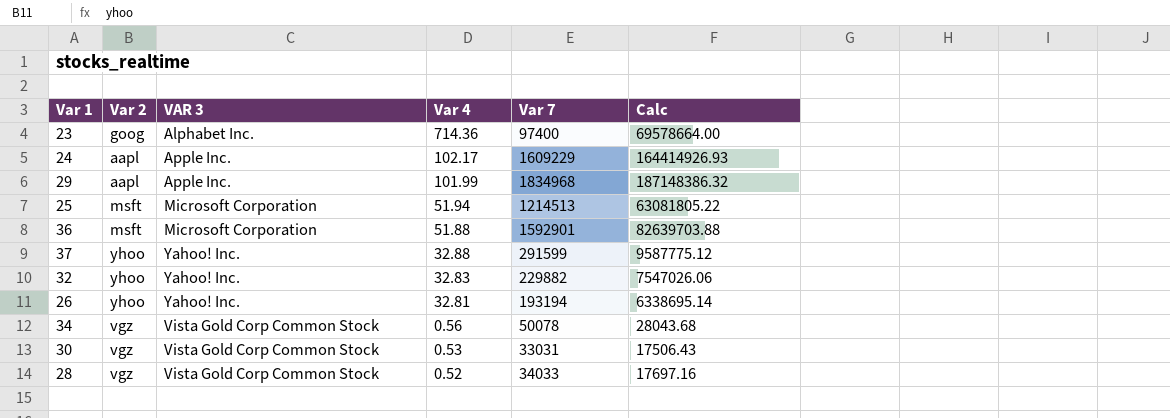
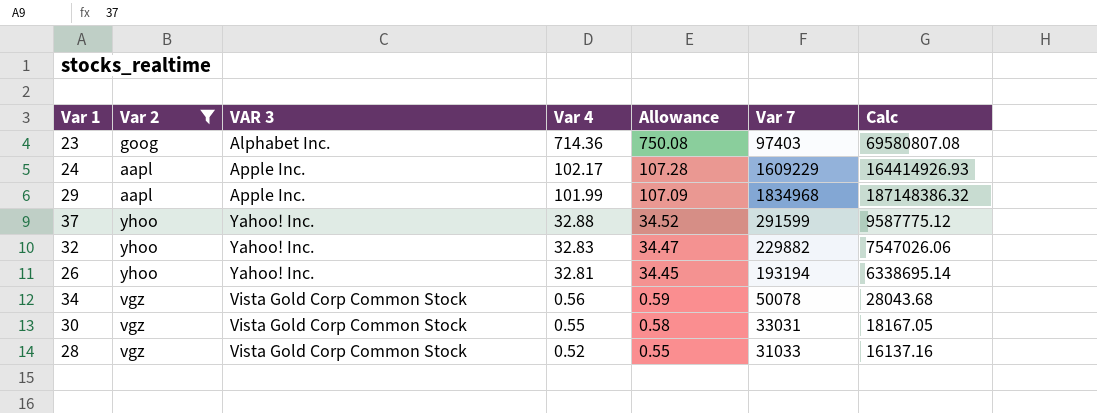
filter: none -> Var 2 != msft
column Allowance | formula: none -> [Var 4] * 1.05
23 | Var 7: 97400 -> 97403
23 | Calc: 69578664.00 -> 69580807.08
30 | Var 4: 0.53 -> 0.55
30 | Calc: 17506.43 -> 18167.05
28 | Var 7: 34033 -> 31033
28 | Calc: 17697.16 -> 16137.16

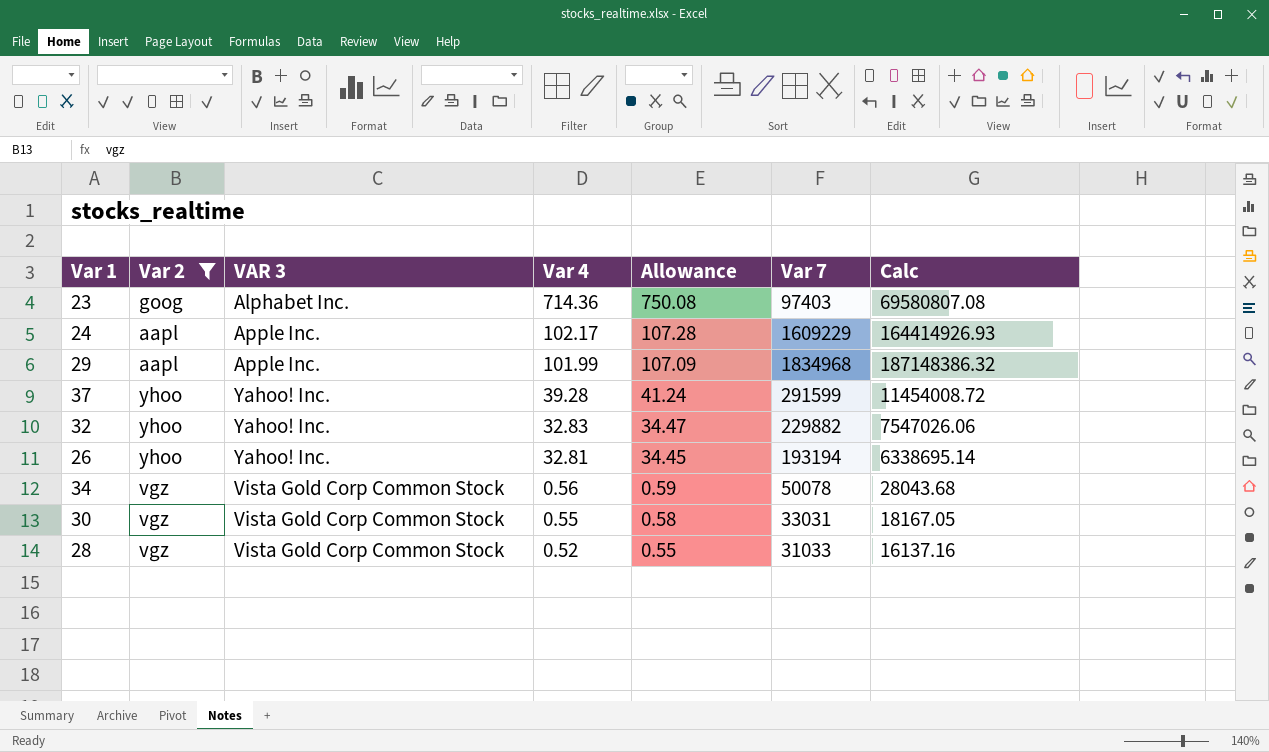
37 | Var 4: 32.88 -> 39.28
37 | Allowance: 34.52 -> 41.24
37 | Calc: 9587775.12 -> 11454008.72

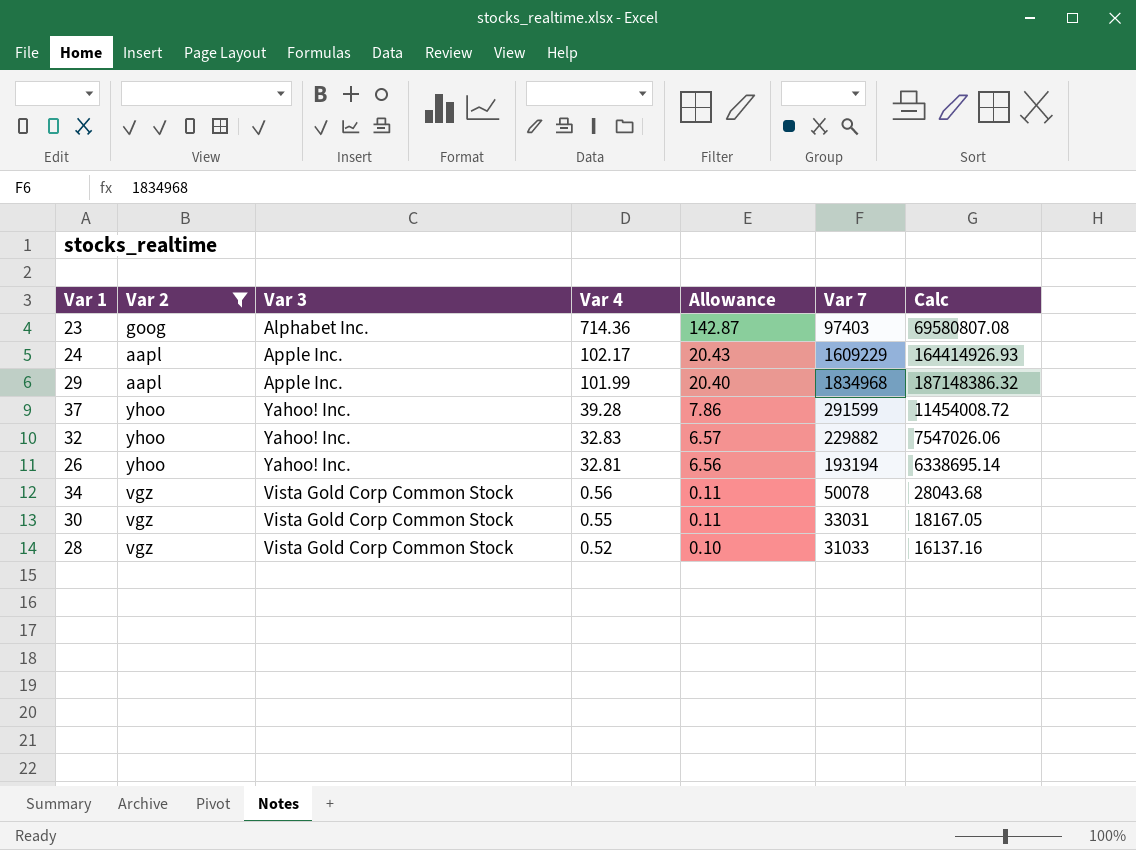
column name: VAR 3 -> Var 3
column Allowance | formula: [Var 4] * 1.05 -> [Var 4] * 0.2

